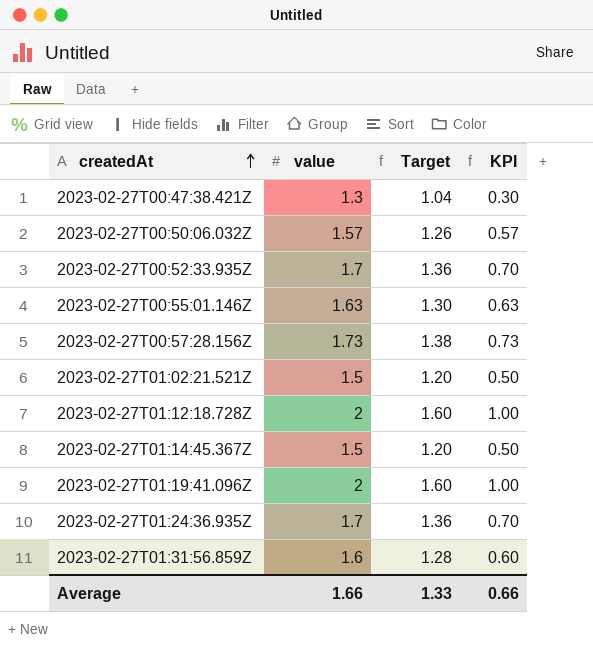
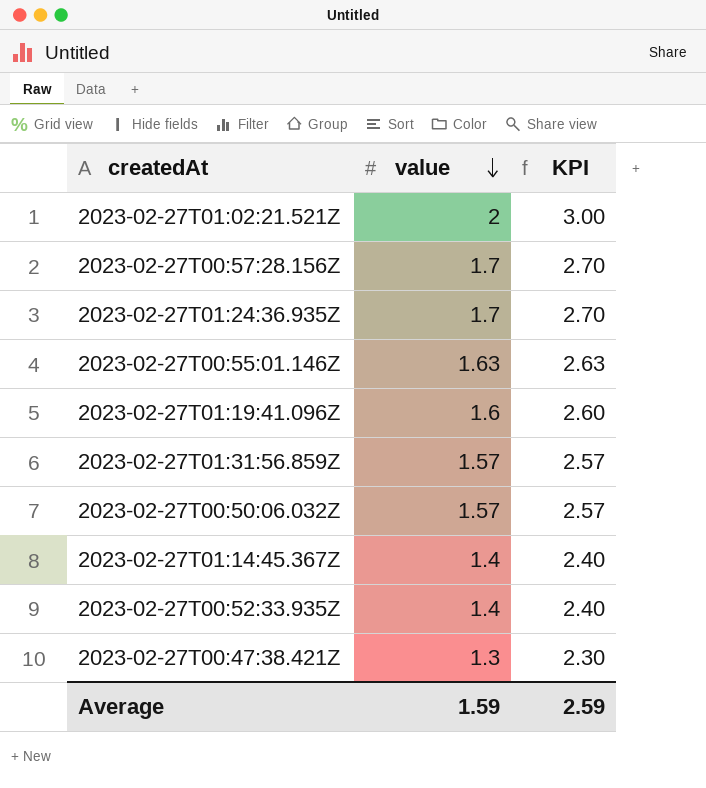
row order: createdAt ascending -> value descending
column Target | formula: [value] * 0.8 -> none
column KPI | formula: [value] - 1 -> [value] + 1
row 2023-02-27T01:12:18.728Z: 2 | 1.60 | 1.00 -> none
2023-02-27T01:02:21.521Z | value: 1.5 -> 2
2023-02-27T00:57:28.156Z | value: 1.73 -> 1.7
2023-02-27T01:19:41.096Z | value: 2 -> 1.6
2023-02-27T01:31:56.859Z | value: 1.6 -> 1.57
2023-02-27T01:14:45.367Z | value: 1.5 -> 1.4
2023-02-27T00:52:33.935Z | value: 1.7 -> 1.4
Average | value: 1.66 -> 1.59
Average | KPI: 0.66 -> 2.59

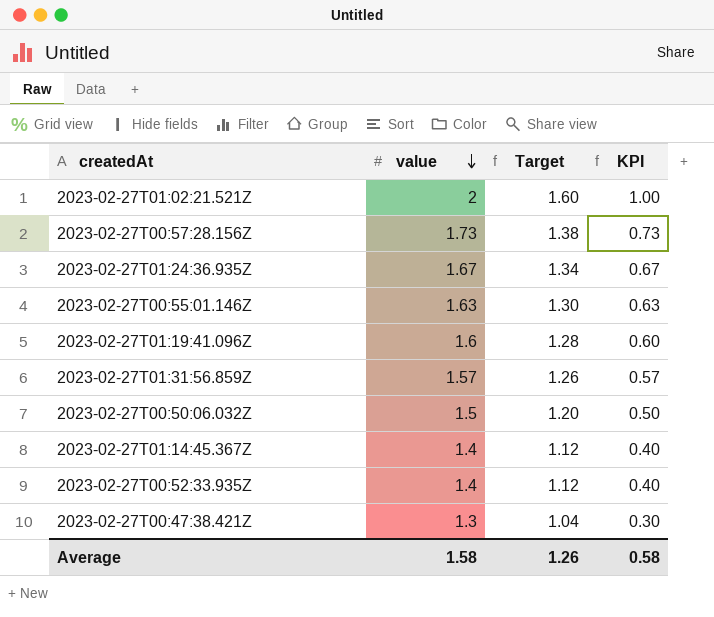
column Target | formula: none -> [value] * 0.8
column KPI | formula: [value] + 1 -> [value] - 1
2023-02-27T00:57:28.156Z | value: 1.7 -> 1.73
2023-02-27T01:24:36.935Z | value: 1.7 -> 1.67
2023-02-27T00:50:06.032Z | value: 1.57 -> 1.5
Average | value: 1.59 -> 1.58
Average | KPI: 2.59 -> 0.58

